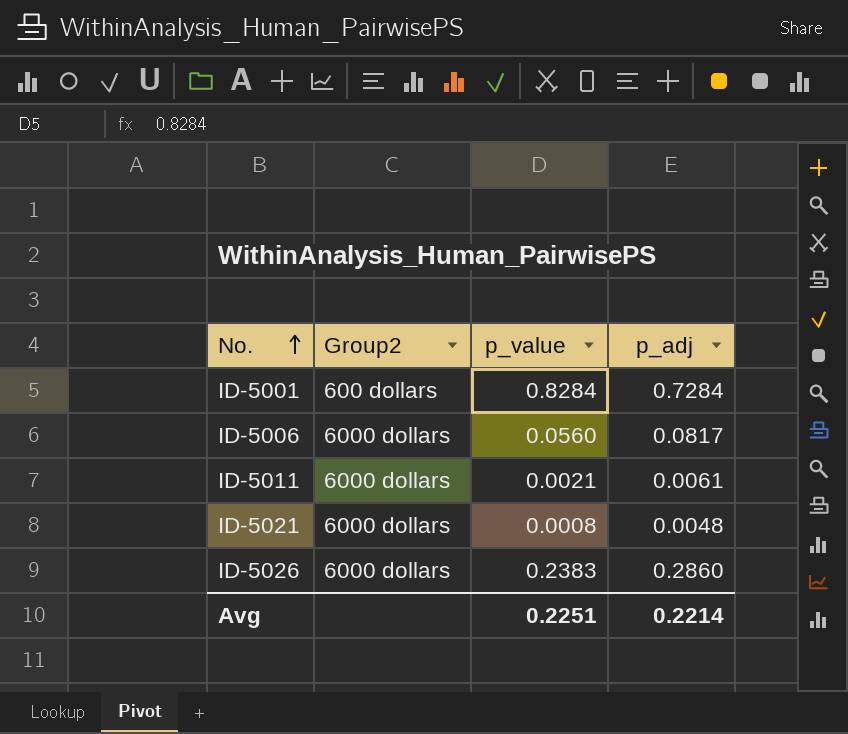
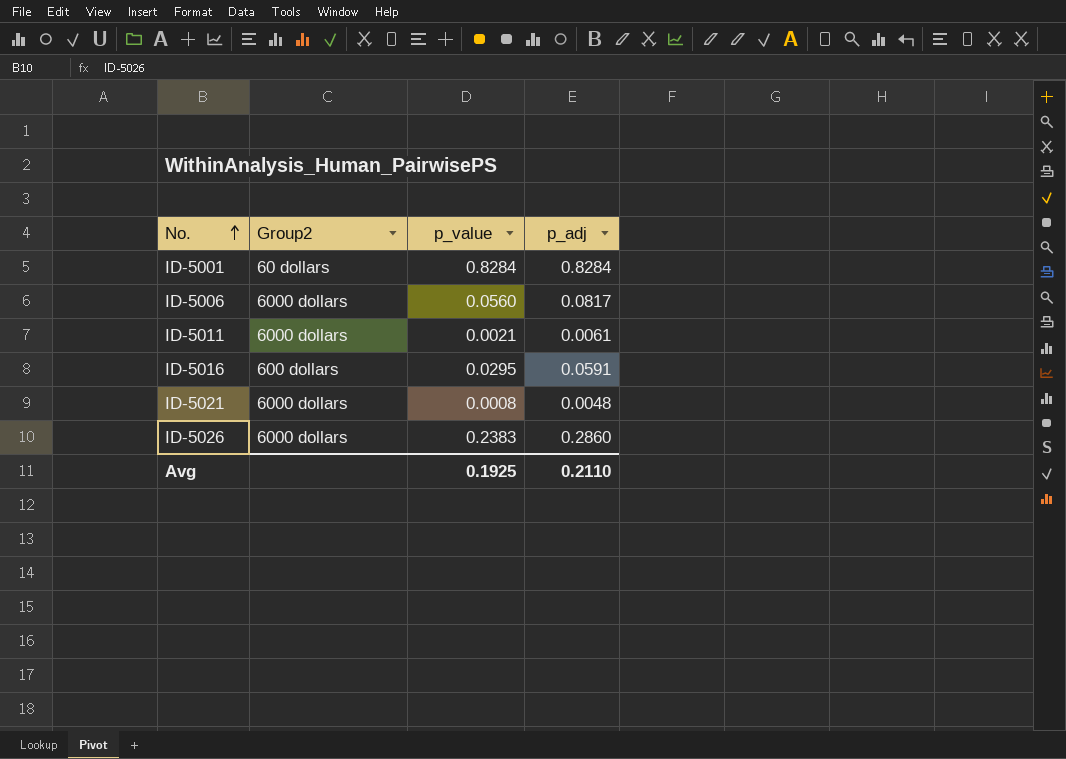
ID-5001 | Group2: 600 dollars -> 60 dollars
ID-5001 | p_adj: 0.7284 -> 0.8284
row ID-5016: none -> 600 dollars | 0.0295 | 0.0591
Avg | p_value: 0.2251 -> 0.1925
Avg | p_adj: 0.2214 -> 0.2110

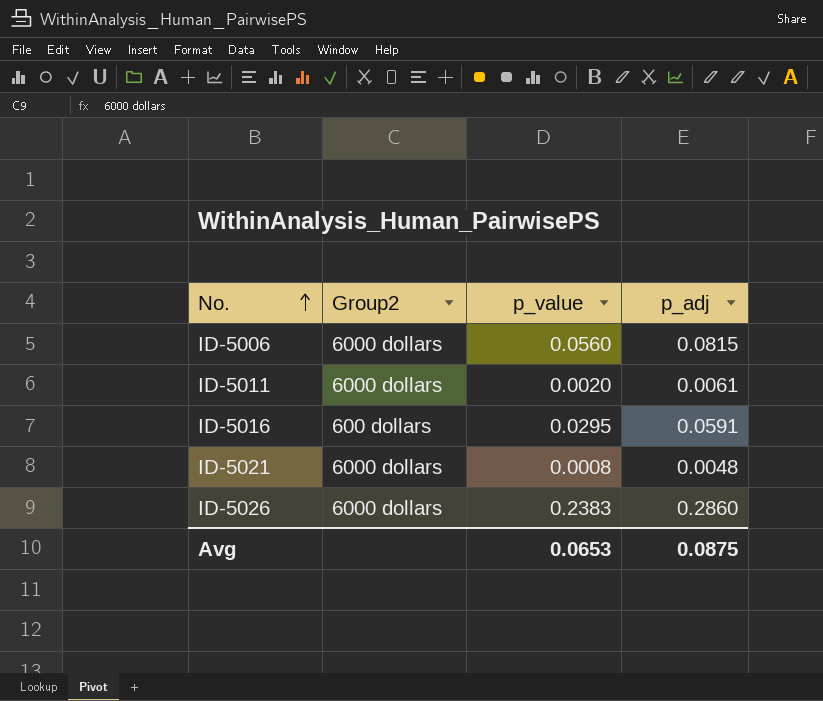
row ID-5001: 60 dollars | 0.8284 | 0.8284 -> none
ID-5006 | p_adj: 0.0817 -> 0.0815
ID-5011 | p_value: 0.0021 -> 0.0020
Avg | p_value: 0.1925 -> 0.0653
Avg | p_adj: 0.2110 -> 0.0875

